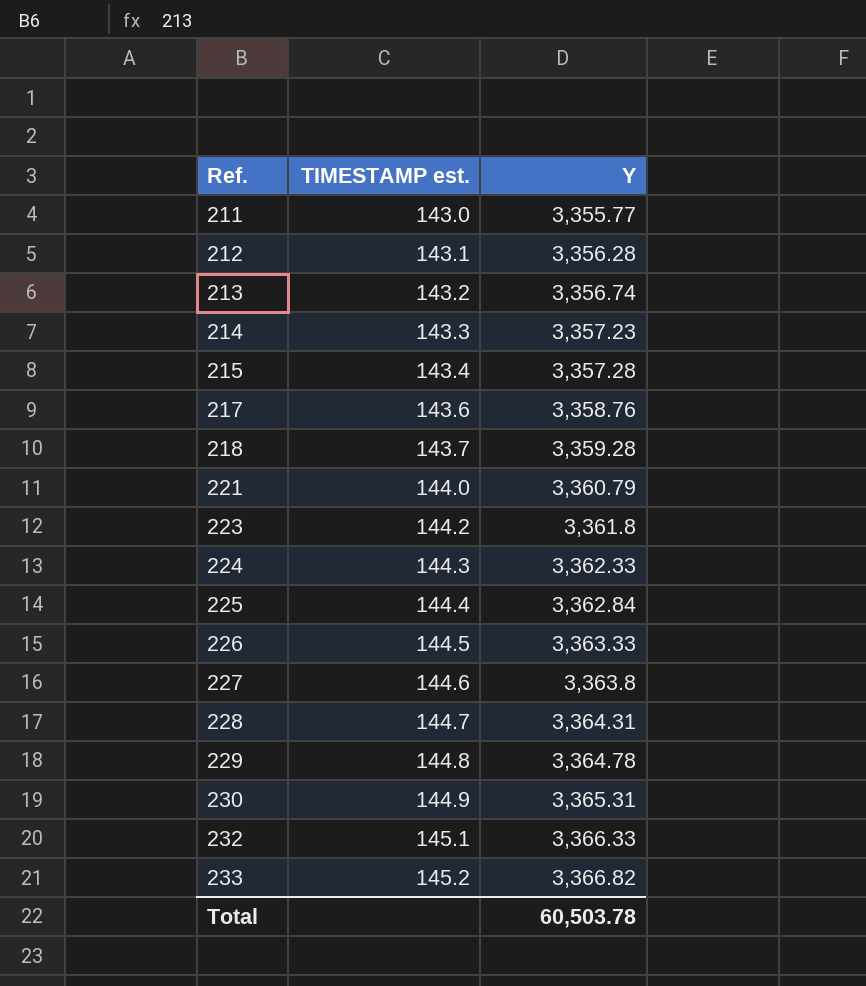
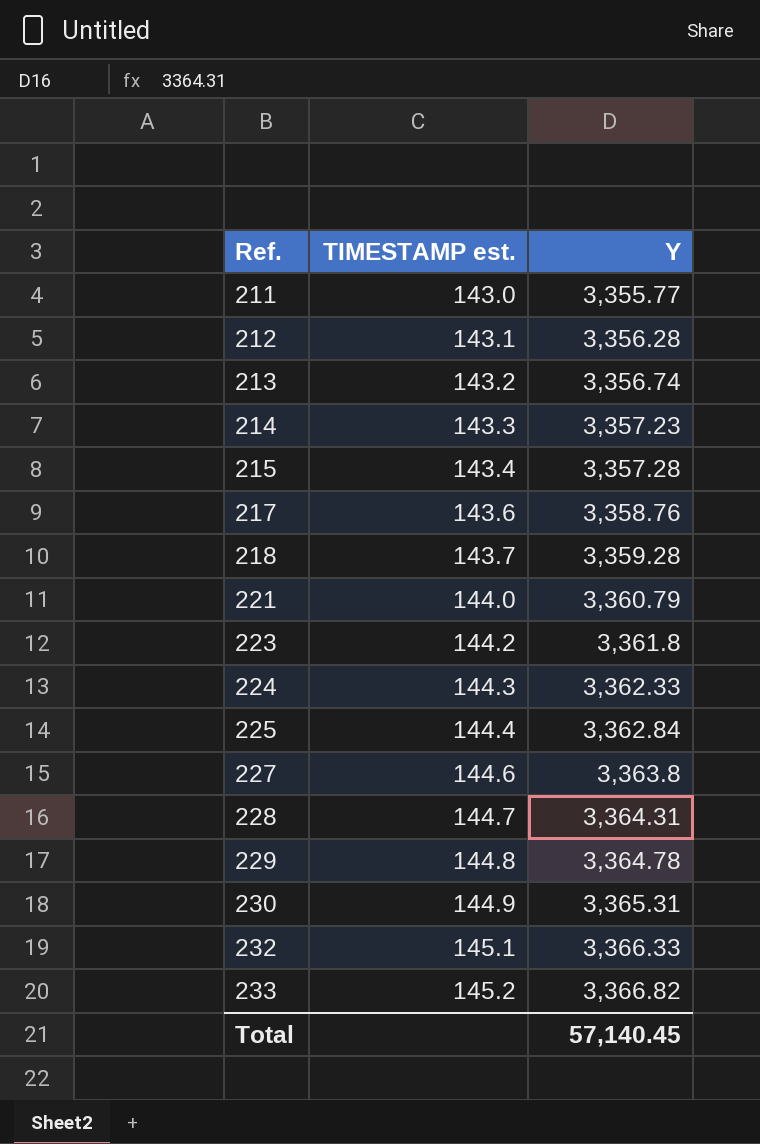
row 226: 144.5 | 3,363.33 -> none
Total | Y: 60,503.78 -> 57,140.45

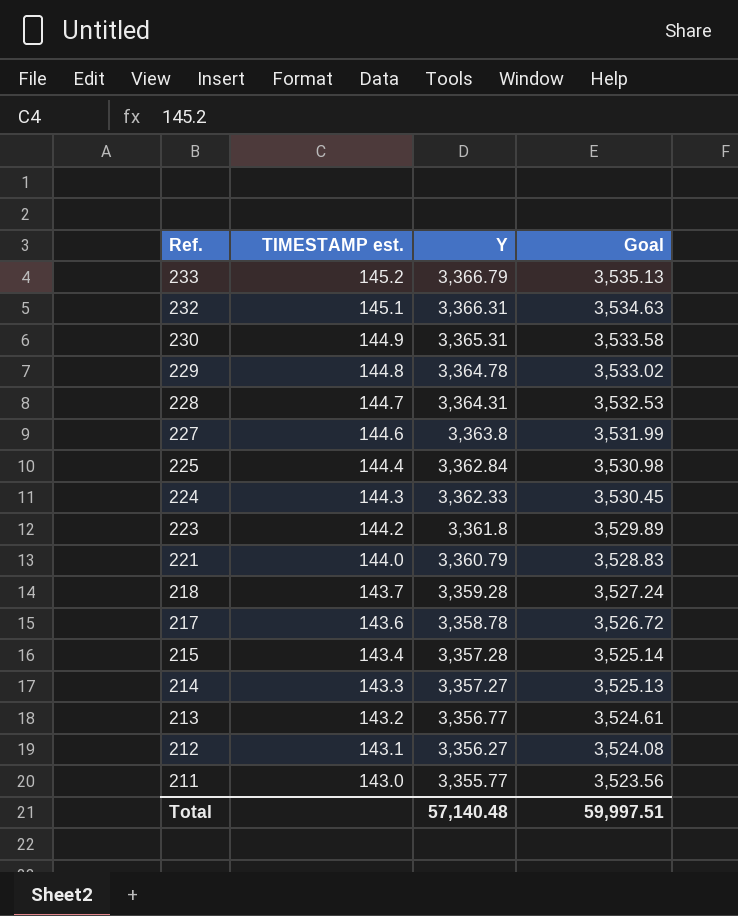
row order: Ref. ascending -> Ref. descending
column Goal | formula: none -> [Y] * 1.05
233 | Y: 3,366.82 -> 3,366.79
232 | Y: 3,366.33 -> 3,366.31
217 | Y: 3,358.76 -> 3,358.78
214 | Y: 3,357.23 -> 3,357.27
213 | Y: 3,356.74 -> 3,356.77
212 | Y: 3,356.28 -> 3,356.27
Total | Y: 57,140.45 -> 57,140.48

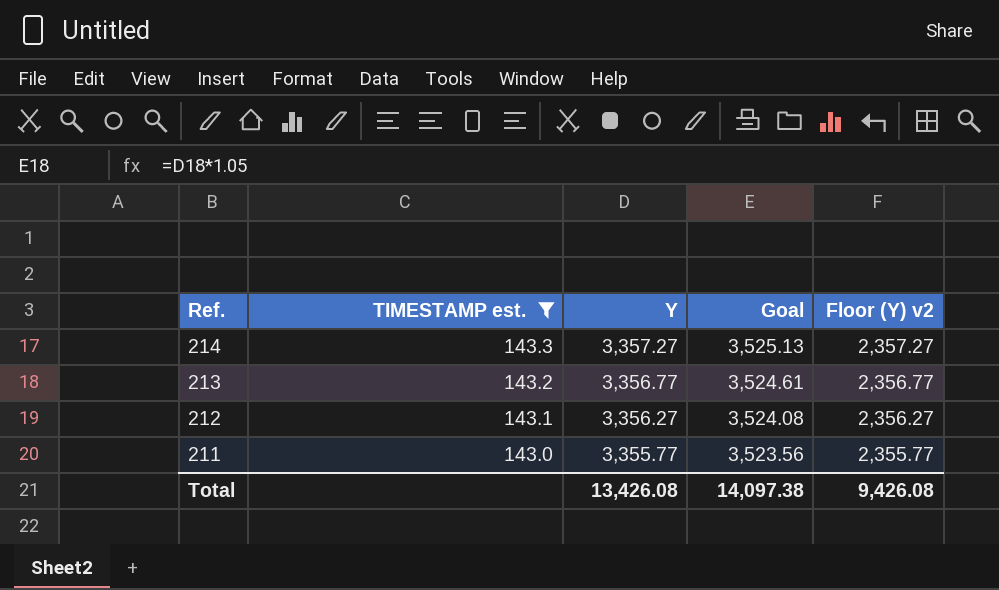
filter: none -> TIMESTAMP est. <= 143.3
column Floor (Y) v2 | formula: none -> [Y] - 1000
Total | Y: 57,140.48 -> 13,426.08
Total | Goal: 59,997.51 -> 14,097.38

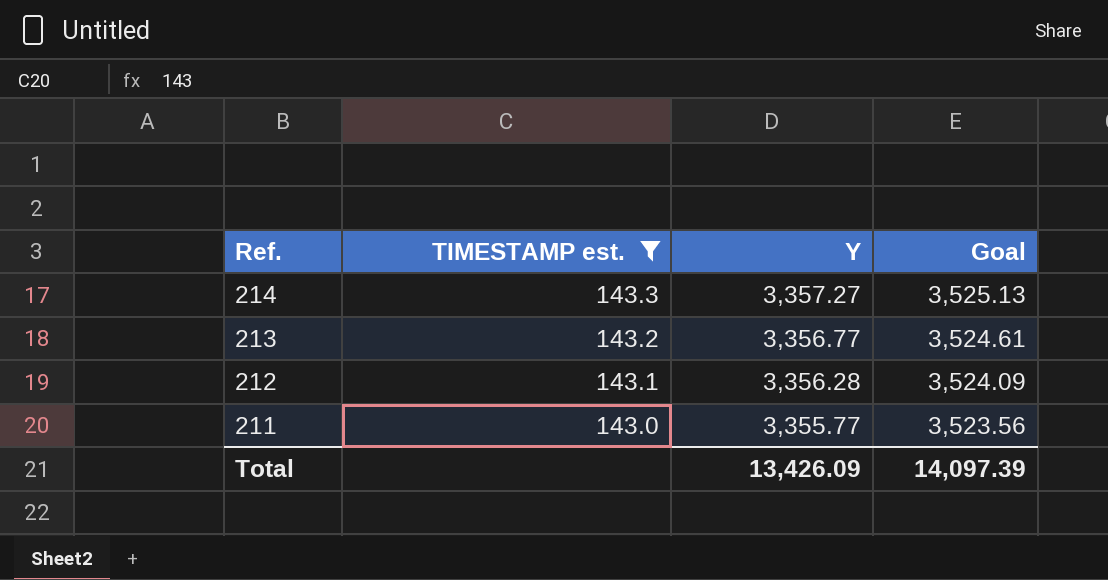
column Floor (Y) v2 | formula: [Y] - 1000 -> none
212 | Y: 3,356.27 -> 3,356.28
212 | Goal: 3,524.08 -> 3,524.09
Total | Y: 13,426.08 -> 13,426.09
Total | Goal: 14,097.38 -> 14,097.39

